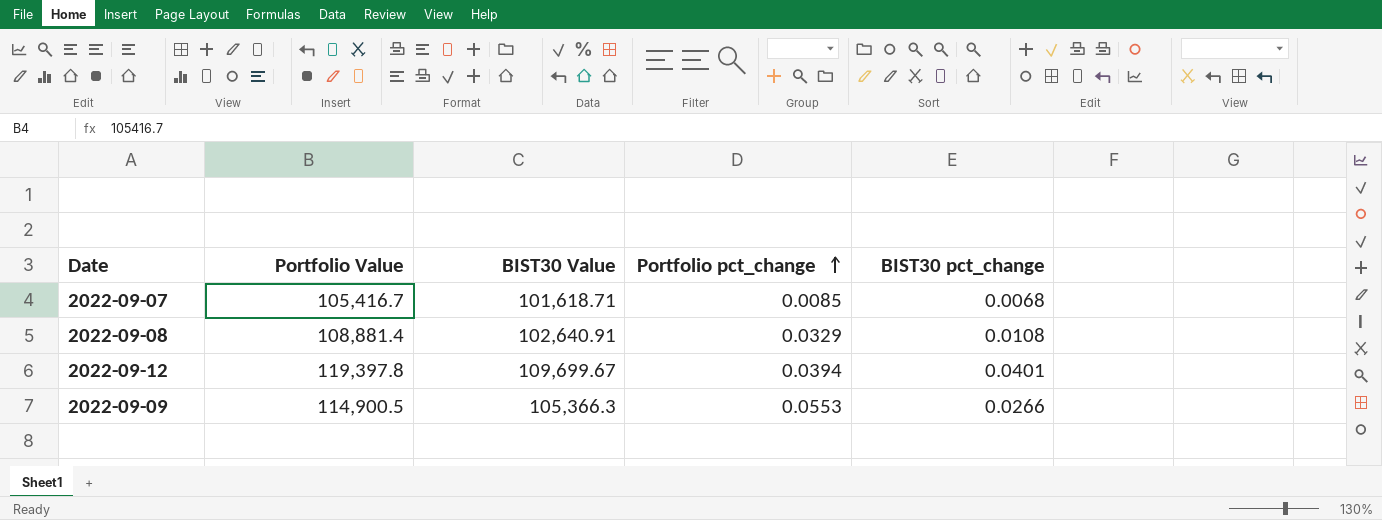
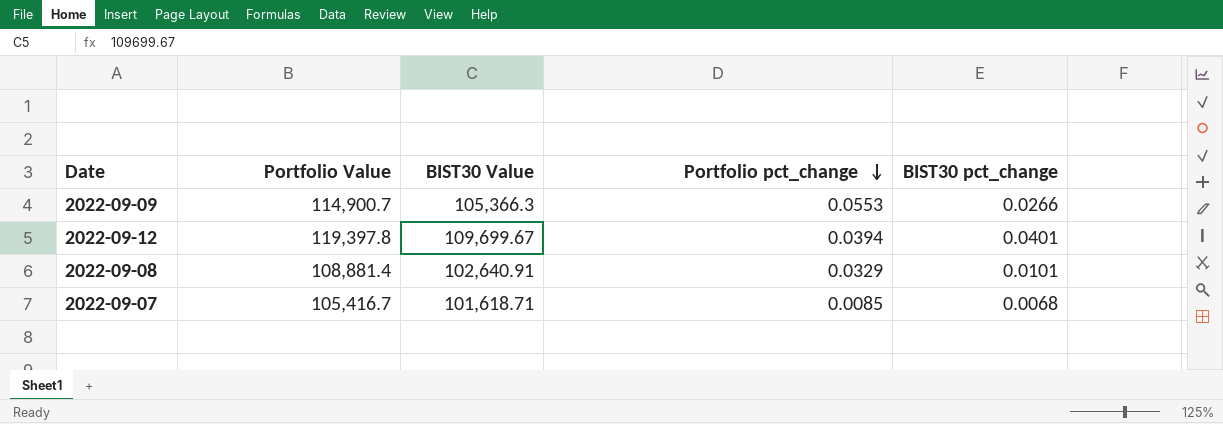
row order: Portfolio pct_change ascending -> Portfolio pct_change descending
2022-09-09 | Portfolio Value: 114,900.5 -> 114,900.7
2022-09-08 | BIST30 pct_change: 0.0108 -> 0.0101

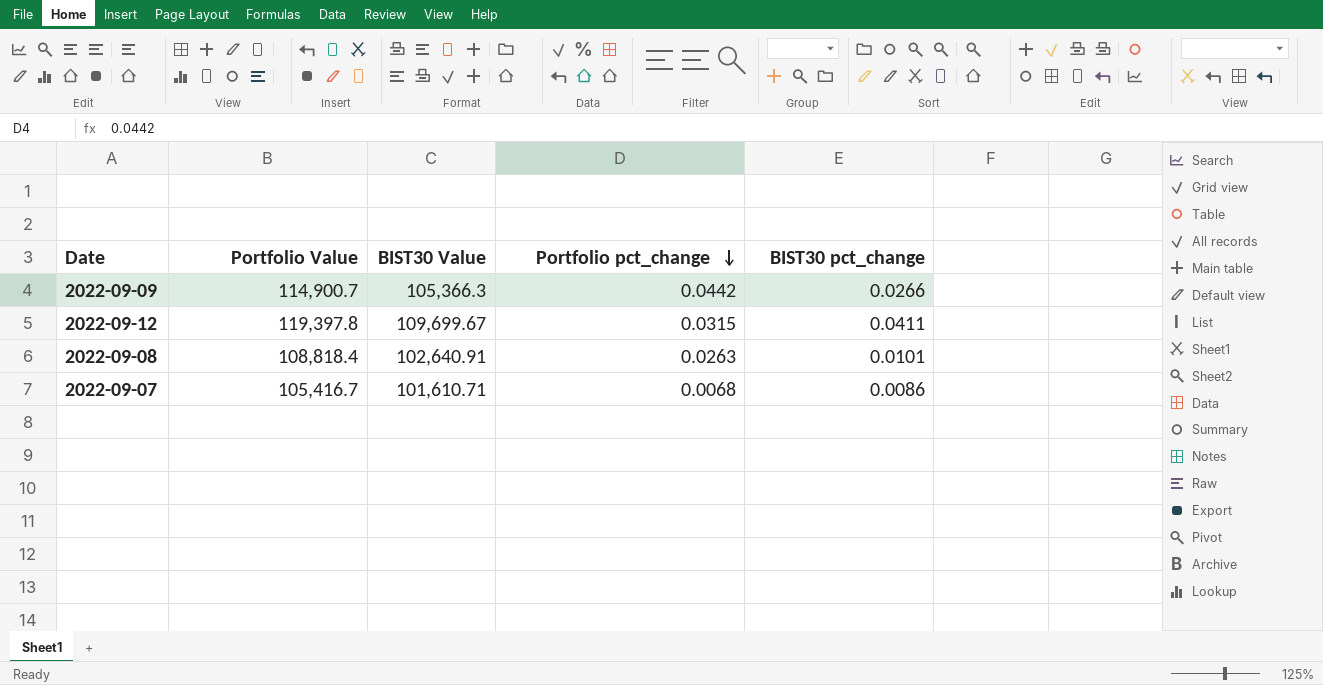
2022-09-09 | Portfolio pct_change: 0.0553 -> 0.0442
2022-09-12 | Portfolio pct_change: 0.0394 -> 0.0315
2022-09-12 | BIST30 pct_change: 0.0401 -> 0.0411
2022-09-08 | Portfolio Value: 108,881.4 -> 108,818.4
2022-09-08 | Portfolio pct_change: 0.0329 -> 0.0263
2022-09-07 | BIST30 Value: 101,618.71 -> 101,610.71
2022-09-07 | Portfolio pct_change: 0.0085 -> 0.0068
2022-09-07 | BIST30 pct_change: 0.0068 -> 0.0086

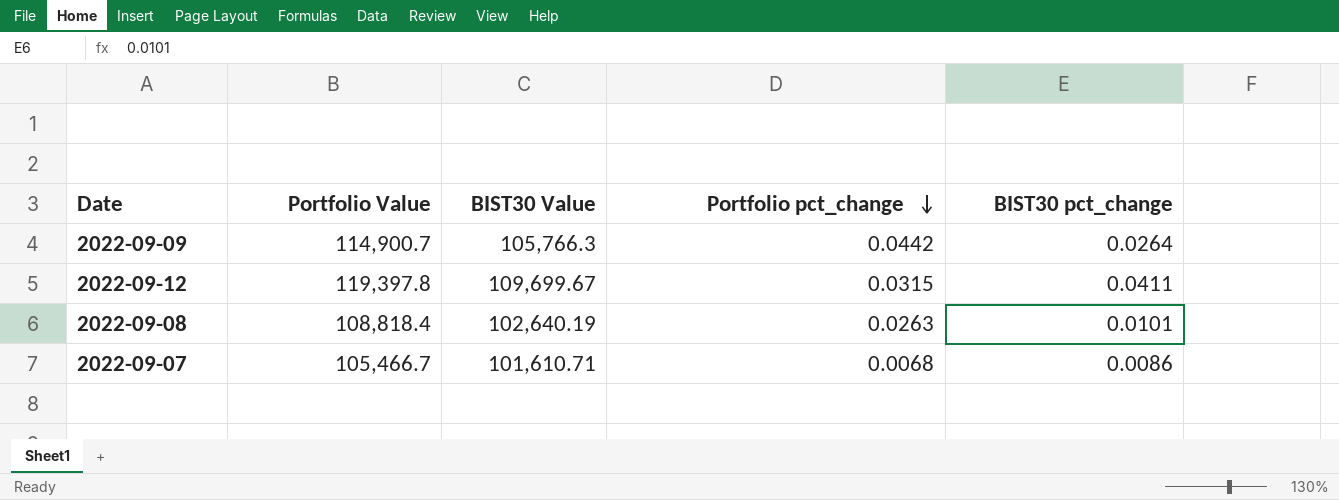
2022-09-09 | BIST30 Value: 105,366.3 -> 105,766.3
2022-09-09 | BIST30 pct_change: 0.0266 -> 0.0264
2022-09-08 | BIST30 Value: 102,640.91 -> 102,640.19
2022-09-07 | Portfolio Value: 105,416.7 -> 105,466.7

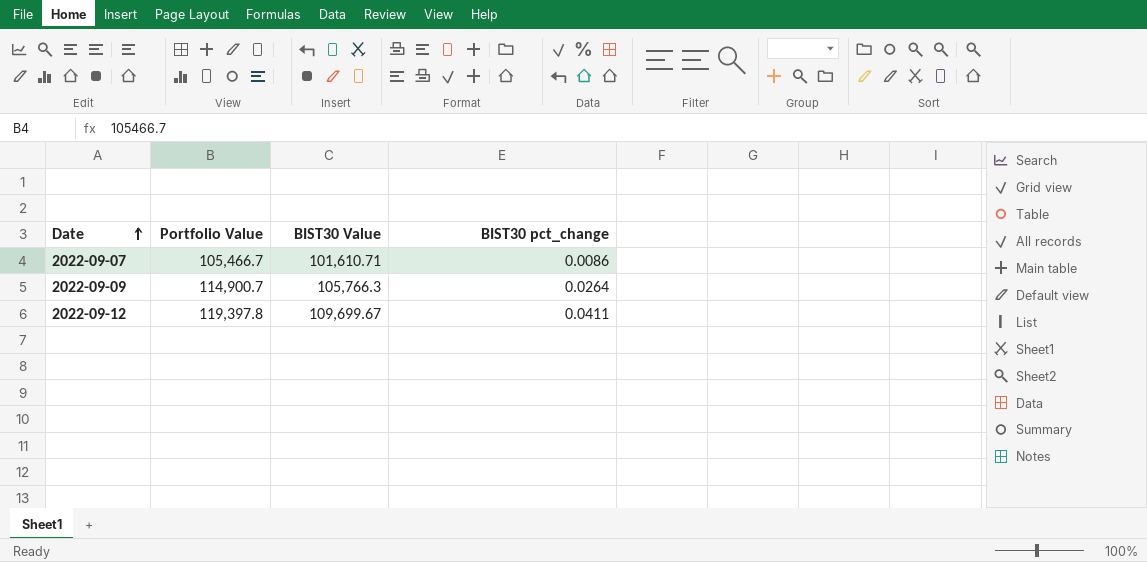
row order: Portfolio pct_change descending -> Date ascending
column Portfolio pct_change | position: 4 -> none
row 2022-09-08: 108,818.4 | 102,640.19 | 0.0263 | 0.0101 -> none

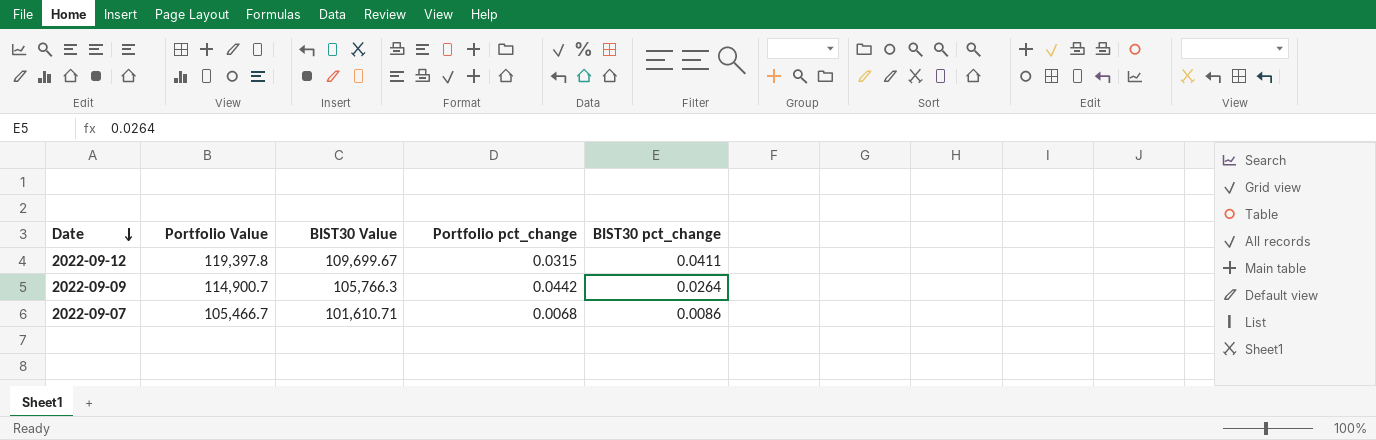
row order: Date ascending -> Date descending
column Portfolio pct_change | position: none -> 4

